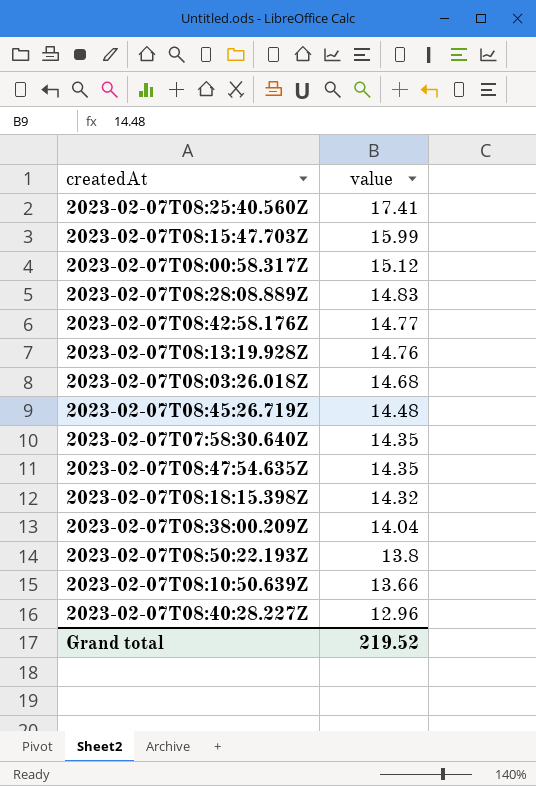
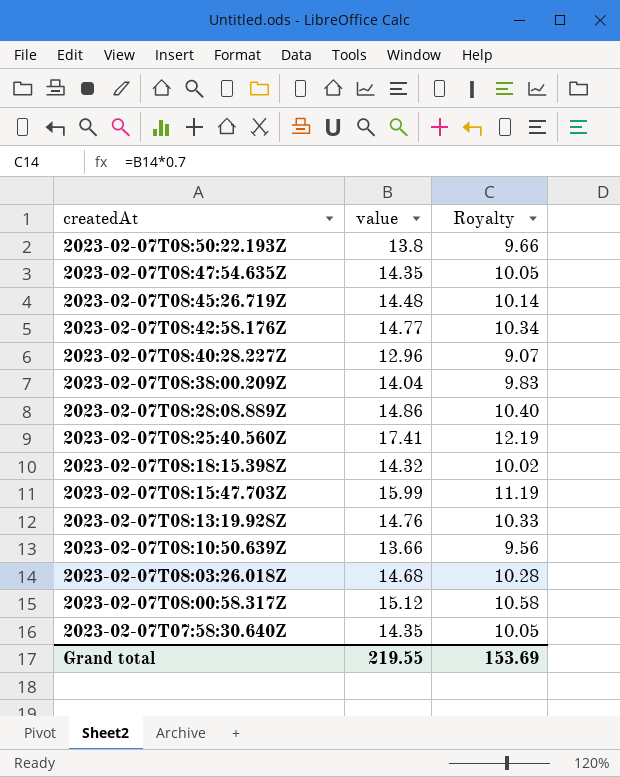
row order: value descending -> createdAt descending
column Royalty | formula: none -> [value] * 0.7
2023-02-07T08:28:08.889Z | value: 14.83 -> 14.86
Grand total | value: 219.52 -> 219.55

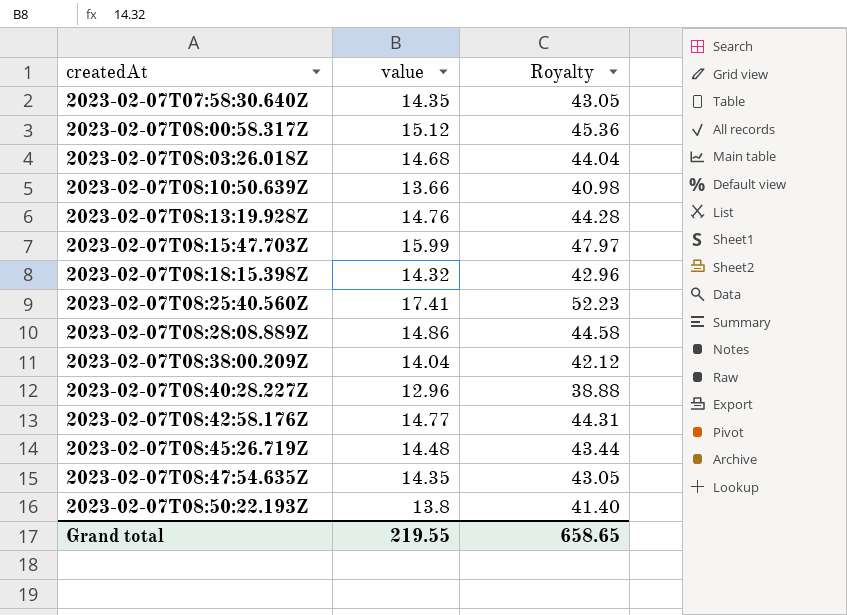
row order: createdAt descending -> createdAt ascending
column Royalty | formula: [value] * 0.7 -> [value] * 3
Grand total | Royalty: 153.69 -> 658.65

